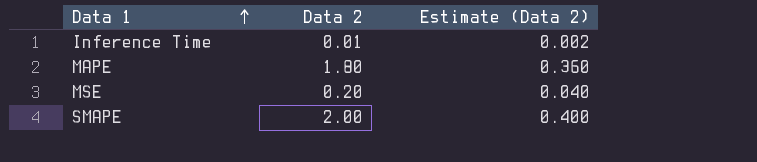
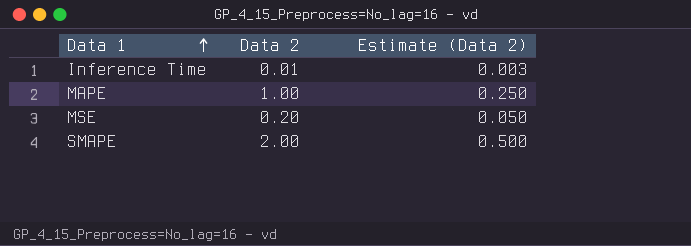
column Estimate (Data 2) | formula: [Data 2] * 0.2 -> [Data 2] * 0.25
MAPE | Data 2: 1.80 -> 1.00

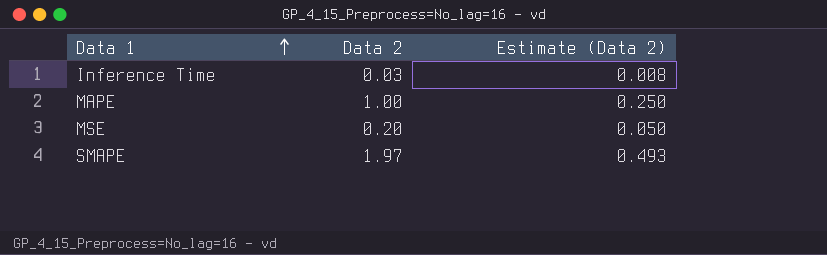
Inference Time | Data 2: 0.01 -> 0.03
Inference Time | Estimate (Data 2): 0.003 -> 0.008
SMAPE | Data 2: 2.00 -> 1.97
SMAPE | Estimate (Data 2): 0.500 -> 0.493

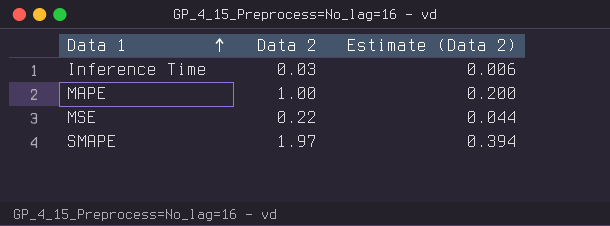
column Estimate (Data 2) | formula: [Data 2] * 0.25 -> [Data 2] * 0.2
MSE | Data 2: 0.20 -> 0.22

